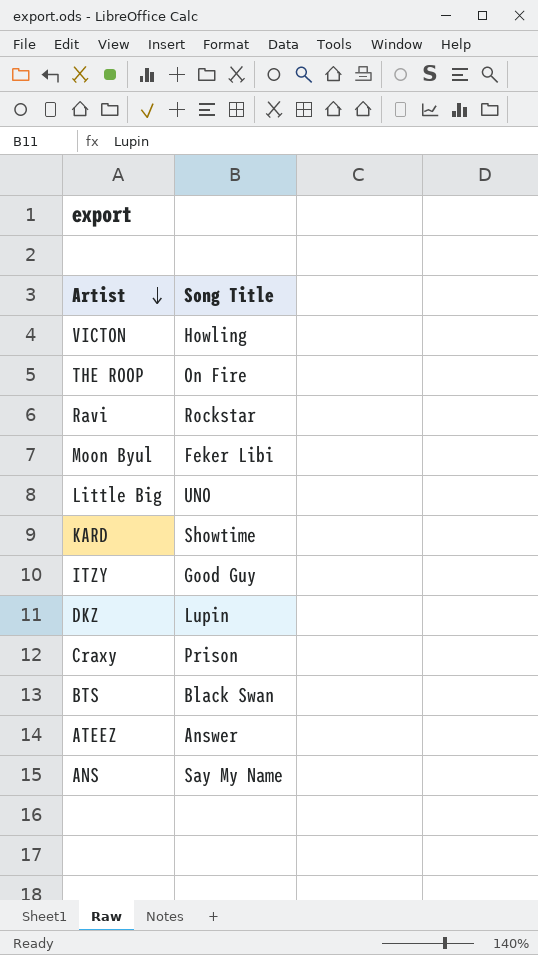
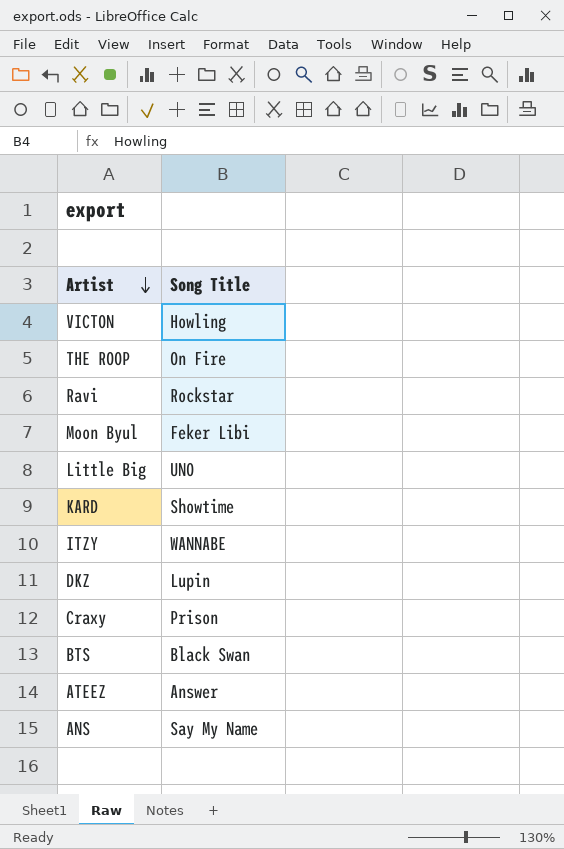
ITZY | Song Title: Good Guy -> WANNABE

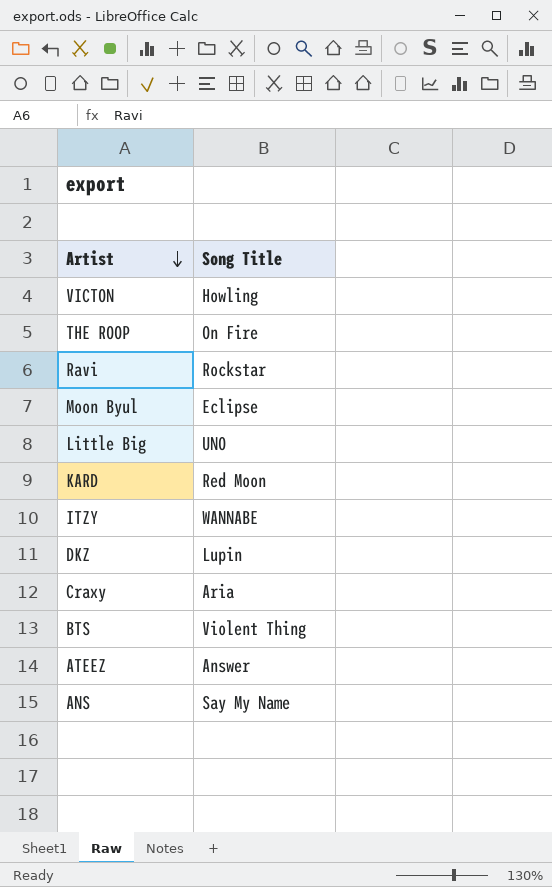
Moon Byul | Song Title: Feker Libi -> Eclipse
KARD | Song Title: Showtime -> Red Moon
Craxy | Song Title: Prison -> Aria
BTS | Song Title: Black Swan -> Violent Thing

